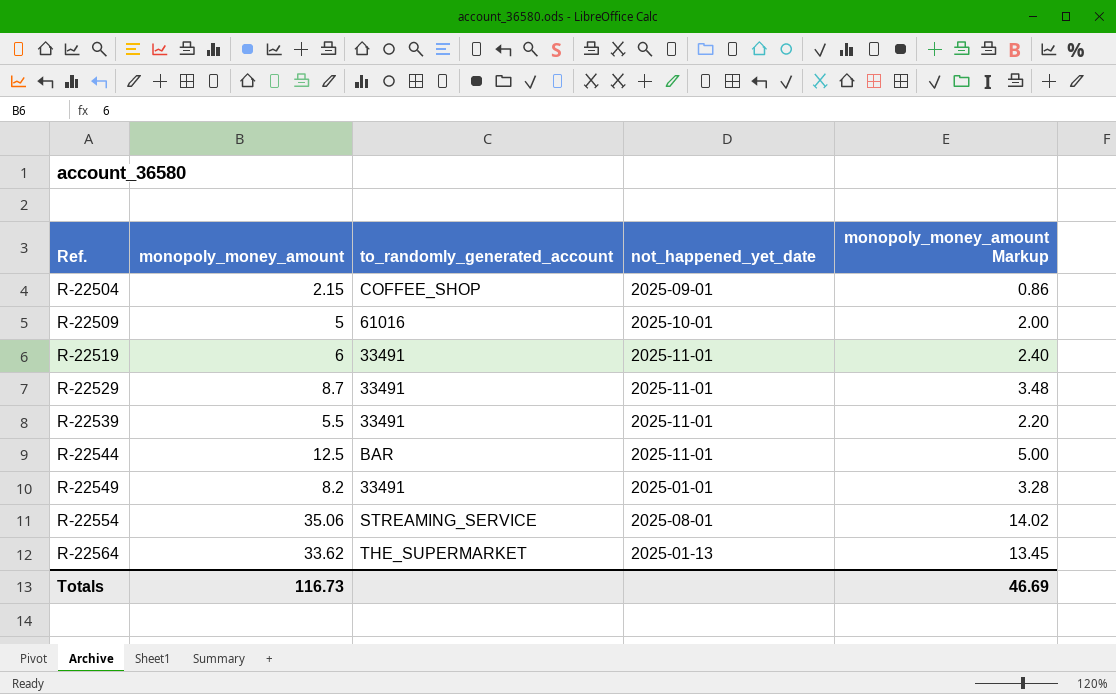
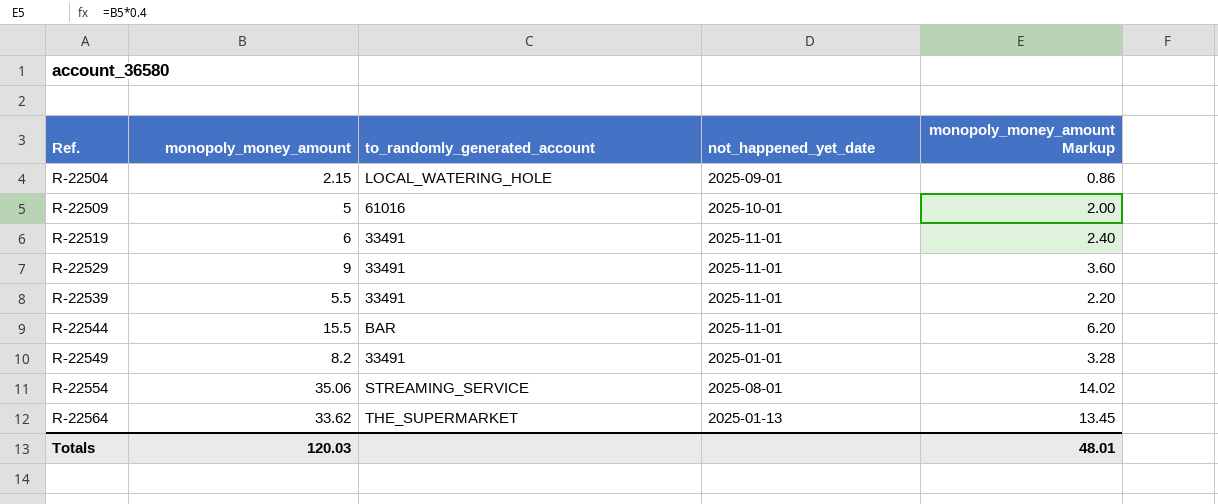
R-22504 | to_randomly_generated_account: COFFEE_SHOP -> LOCAL_WATERING_HOLE
R-22529 | monopoly_money_amount: 8.7 -> 9
R-22529 | monopoly_money_amount Markup: 3.48 -> 3.60
R-22544 | monopoly_money_amount: 12.5 -> 15.5
R-22544 | monopoly_money_amount Markup: 5.00 -> 6.20
Totals | monopoly_money_amount: 116.73 -> 120.03
Totals | monopoly_money_amount Markup: 46.69 -> 48.01

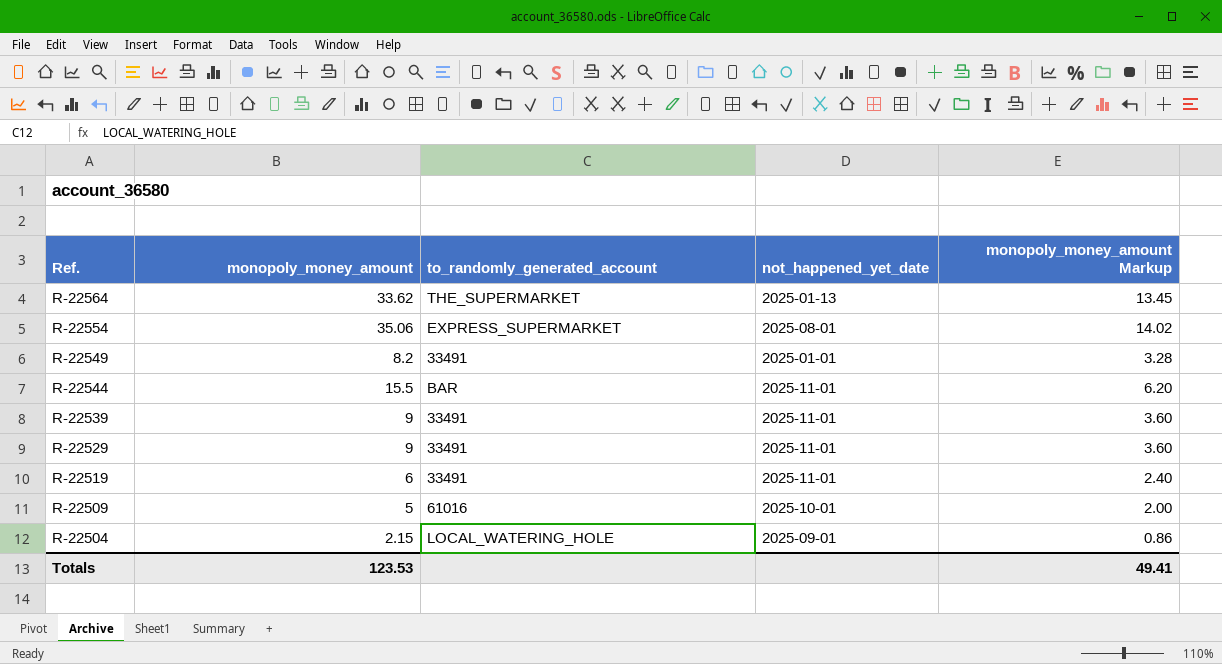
row order: Ref. ascending -> Ref. descending
R-22554 | to_randomly_generated_account: STREAMING_SERVICE -> EXPRESS_SUPERMARKET
R-22539 | monopoly_money_amount: 5.5 -> 9
R-22539 | monopoly_money_amount Markup: 2.20 -> 3.60
Totals | monopoly_money_amount: 120.03 -> 123.53
Totals | monopoly_money_amount Markup: 48.01 -> 49.41

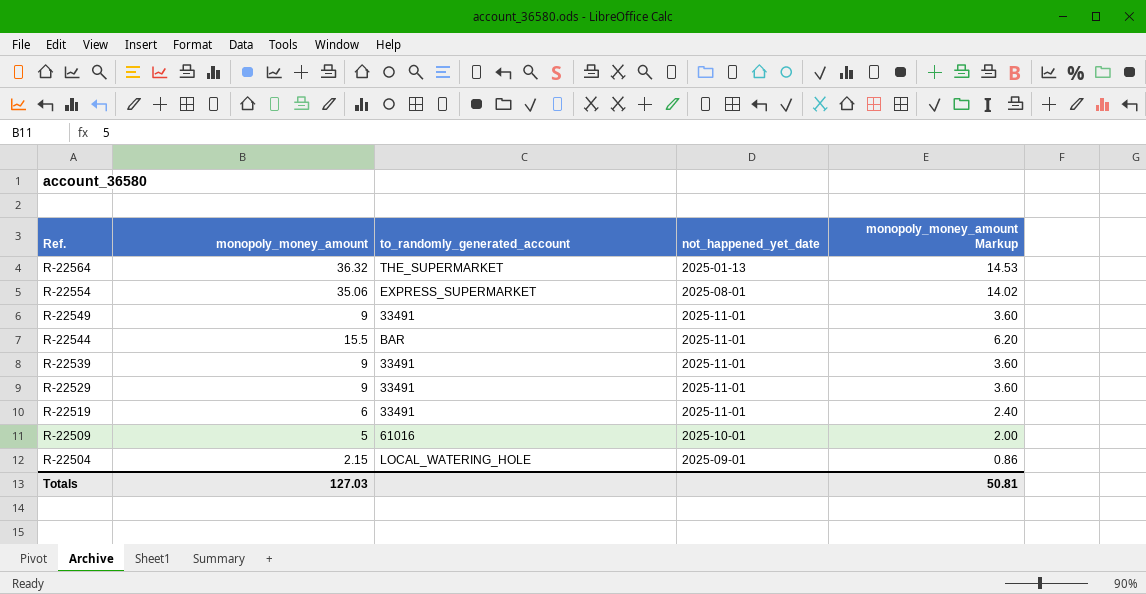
R-22564 | monopoly_money_amount: 33.62 -> 36.32
R-22564 | monopoly_money_amount Markup: 13.45 -> 14.53
R-22549 | monopoly_money_amount: 8.2 -> 9
R-22549 | not_happened_yet_date: 2025-01-01 -> 2025-11-01
R-22549 | monopoly_money_amount Markup: 3.28 -> 3.60
Totals | monopoly_money_amount: 123.53 -> 127.03
Totals | monopoly_money_amount Markup: 49.41 -> 50.81

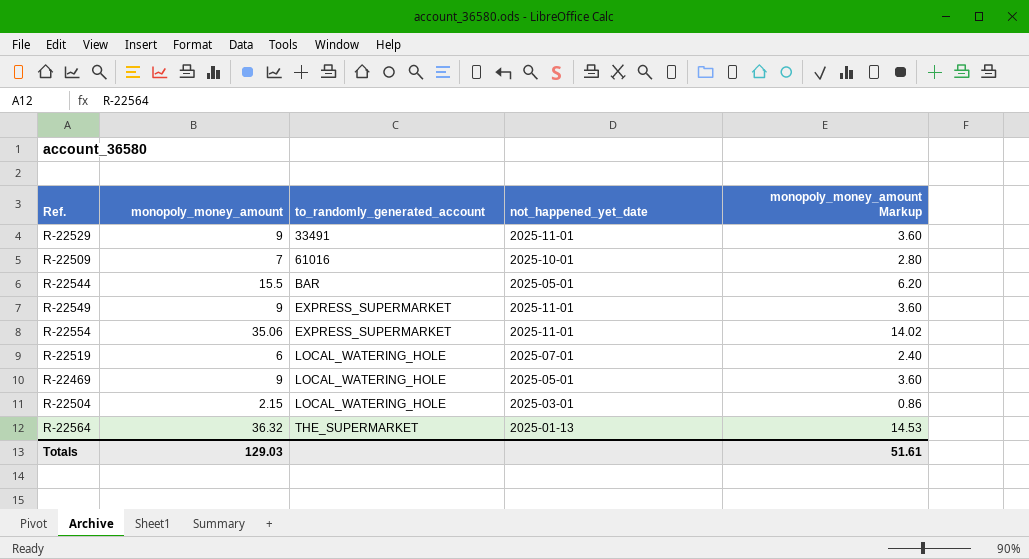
row order: Ref. descending -> to_randomly_generated_account ascending
row R-22539: 9 | 33491 | 2025-11-01 | 3.60 -> none
R-22509 | monopoly_money_amount: 5 -> 7
R-22509 | monopoly_money_amount Markup: 2.00 -> 2.80
R-22544 | not_happened_yet_date: 2025-11-01 -> 2025-05-01
R-22549 | to_randomly_generated_account: 33491 -> EXPRESS_SUPERMARKET
R-22554 | not_happened_yet_date: 2025-08-01 -> 2025-11-01
R-22519 | to_randomly_generated_account: 33491 -> LOCAL_WATERING_HOLE
R-22519 | not_happened_yet_date: 2025-11-01 -> 2025-07-01
row R-22469: none -> 9 | LOCAL_WATERING_HOLE | 2025-05-01 | 3.60
R-22504 | not_happened_yet_date: 2025-09-01 -> 2025-03-01
Totals | monopoly_money_amount: 127.03 -> 129.03
Totals | monopoly_money_amount Markup: 50.81 -> 51.61

